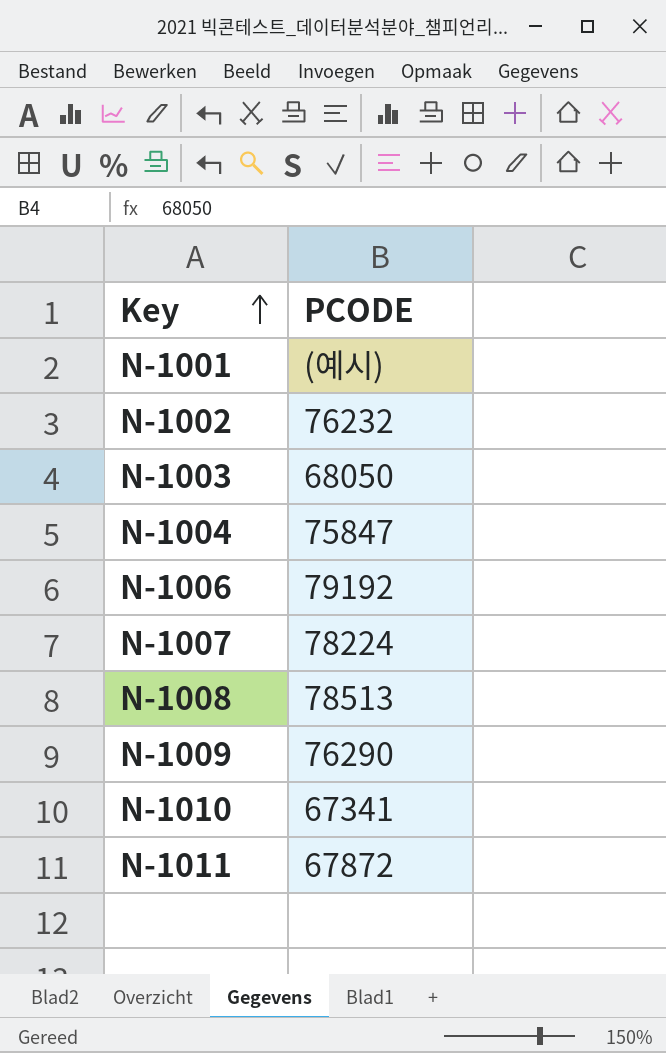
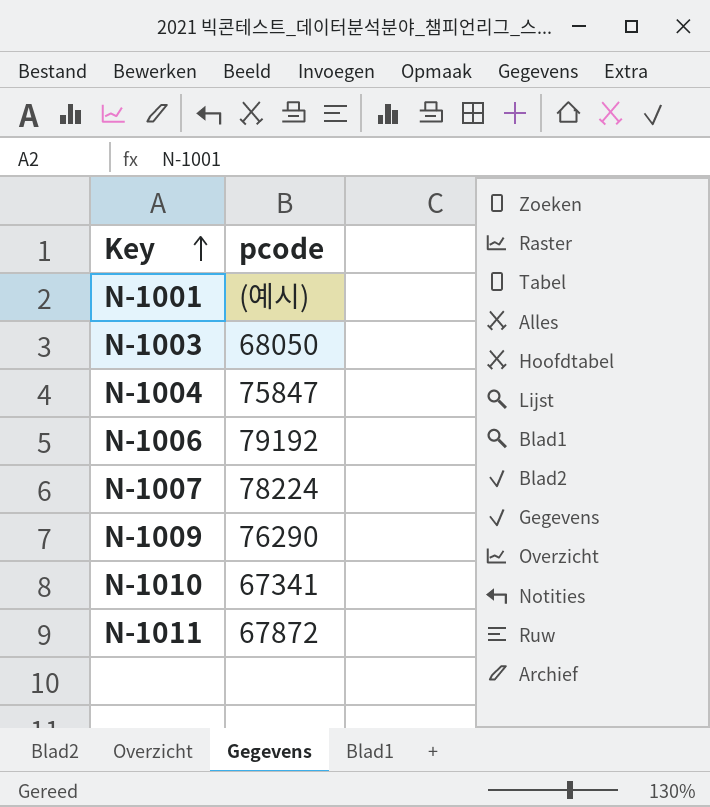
column name: PCODE -> pcode
row N-1002: 76232 -> none
row N-1008: 78513 -> none

